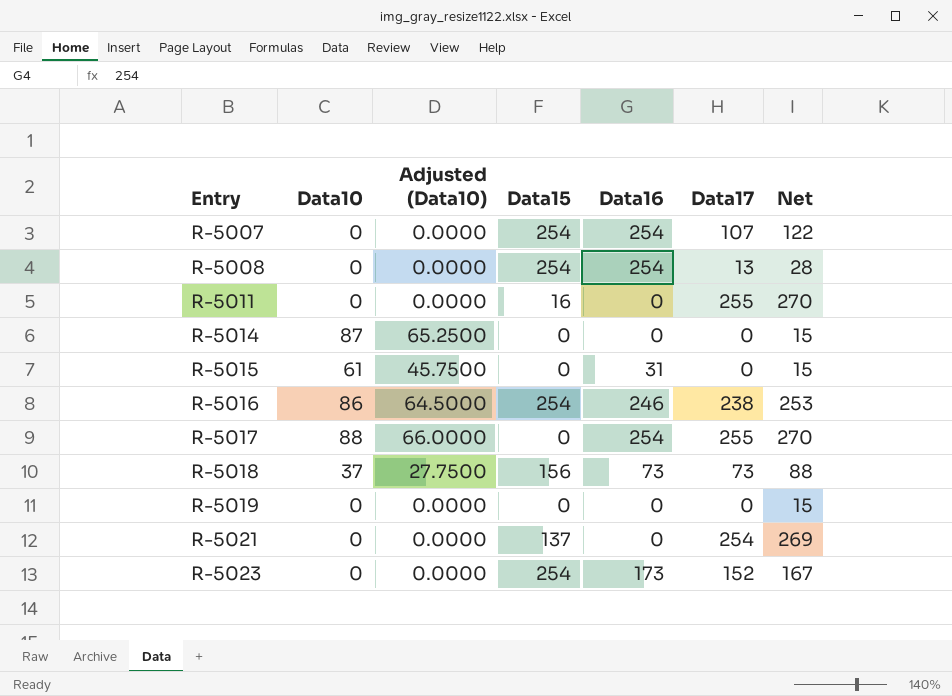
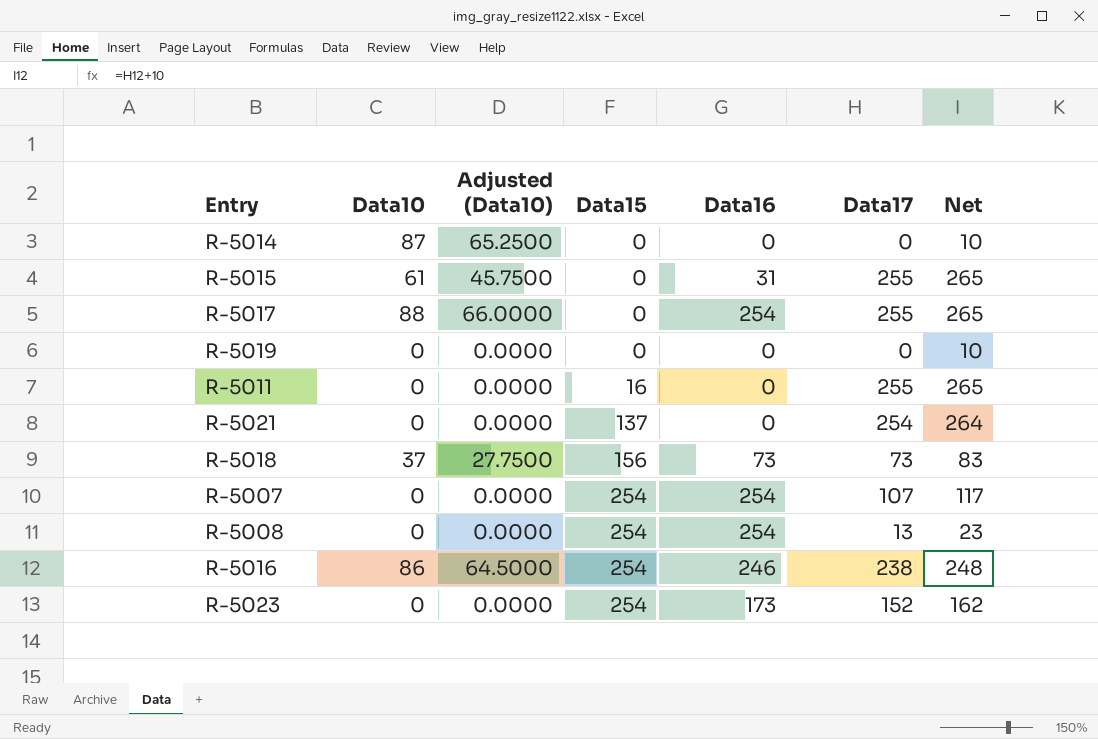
row order: Entry ascending -> Data15 ascending
column Net | formula: [Data17] + 15 -> [Data17] + 10
R-5015 | Data17: 0 -> 255

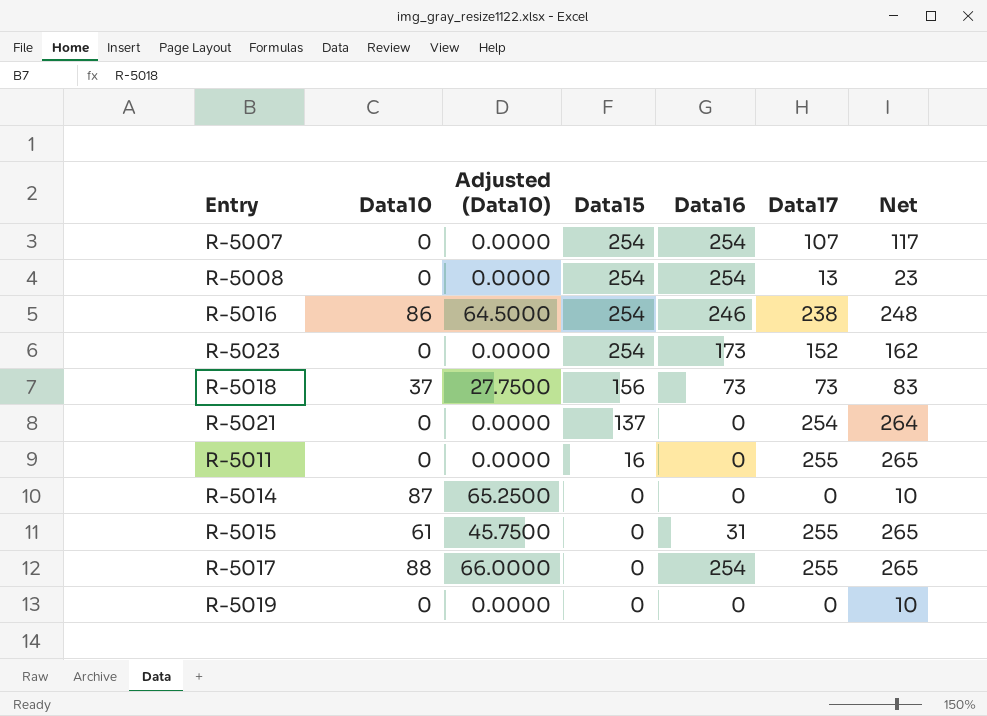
row order: Data15 ascending -> Data15 descending

